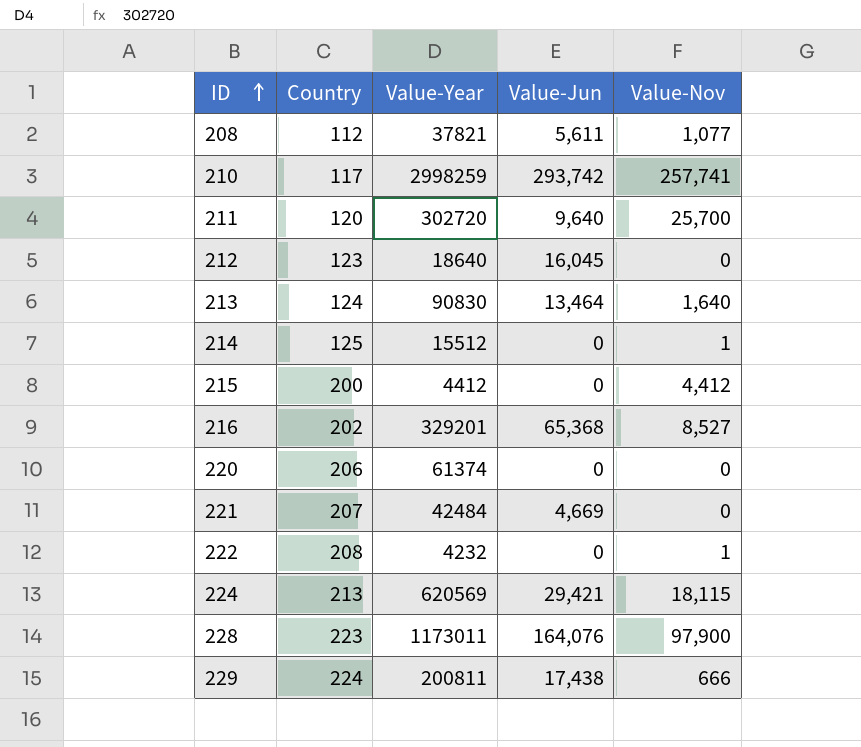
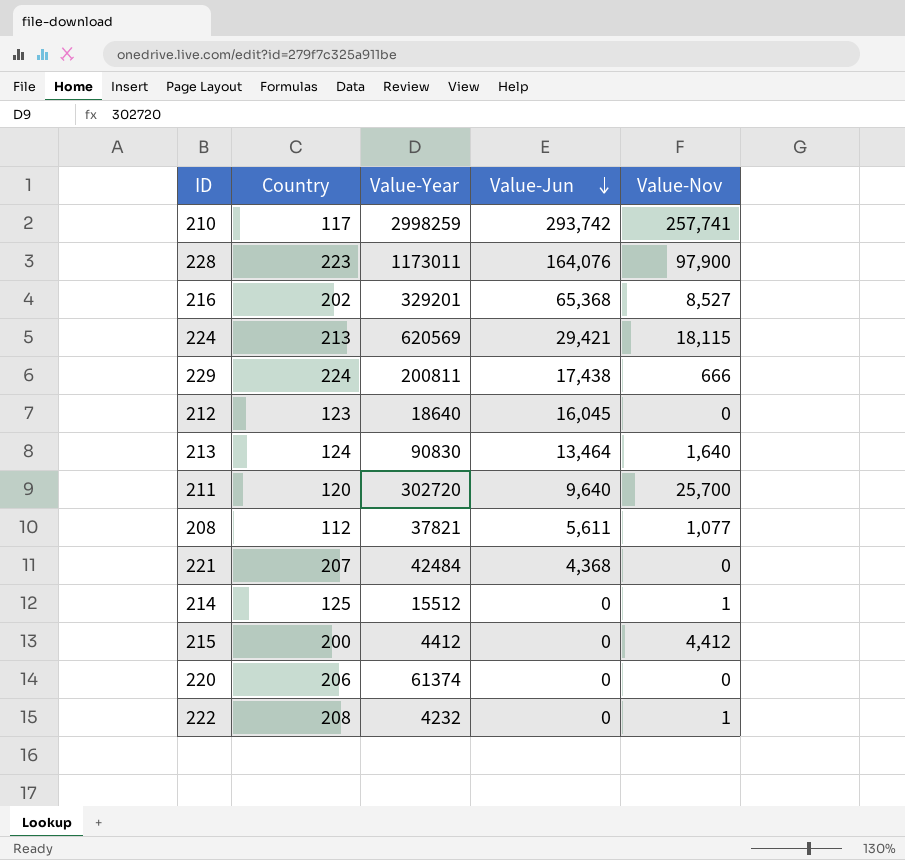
row order: ID ascending -> Value-Jun descending
221 | Value-Jun: 4,669 -> 4,368

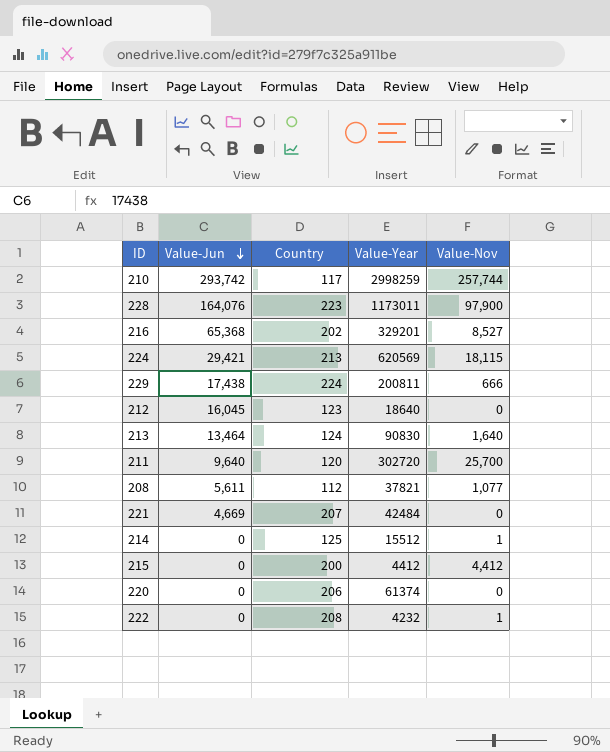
column Value-Jun | position: 4 -> 2
210 | Value-Nov: 257,741 -> 257,744
221 | Value-Jun: 4,368 -> 4,669

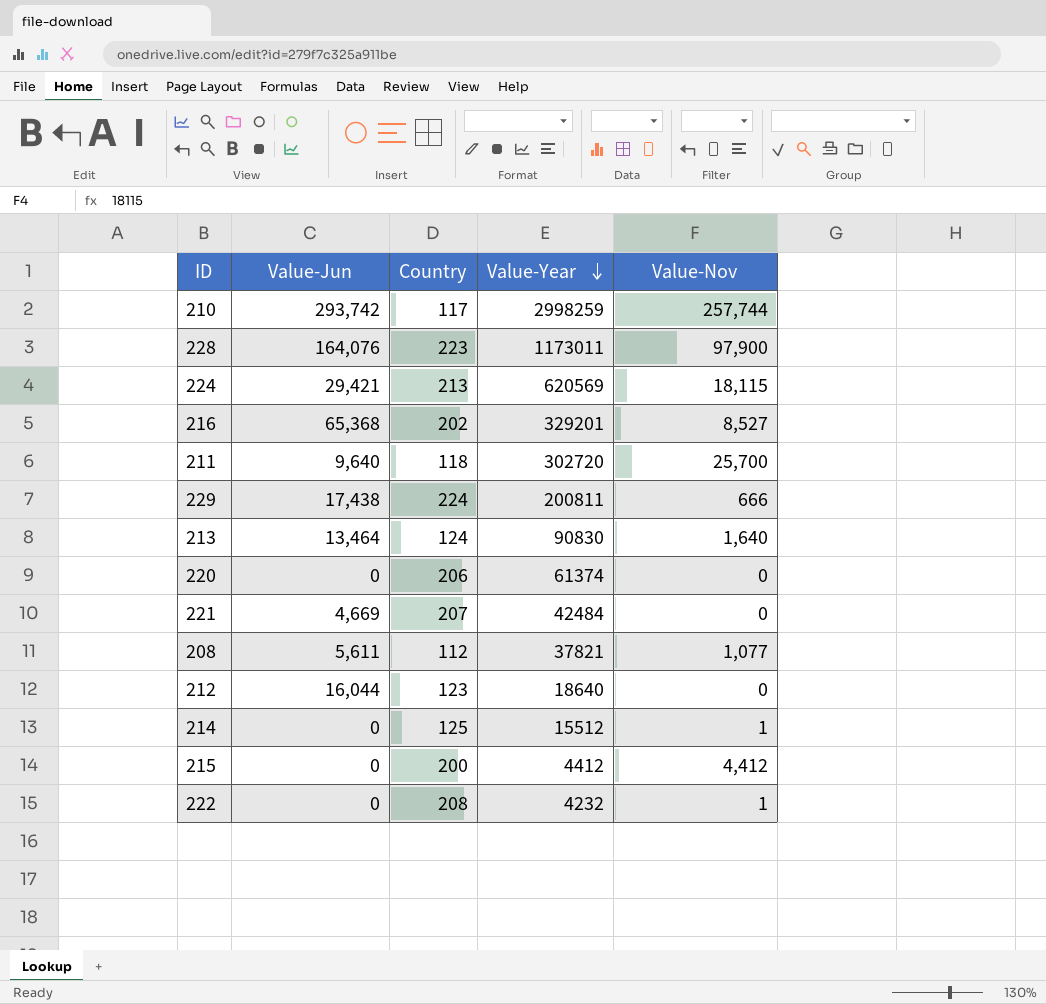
row order: Value-Jun descending -> Value-Year descending
211 | Country: 120 -> 118
212 | Value-Jun: 16,045 -> 16,044

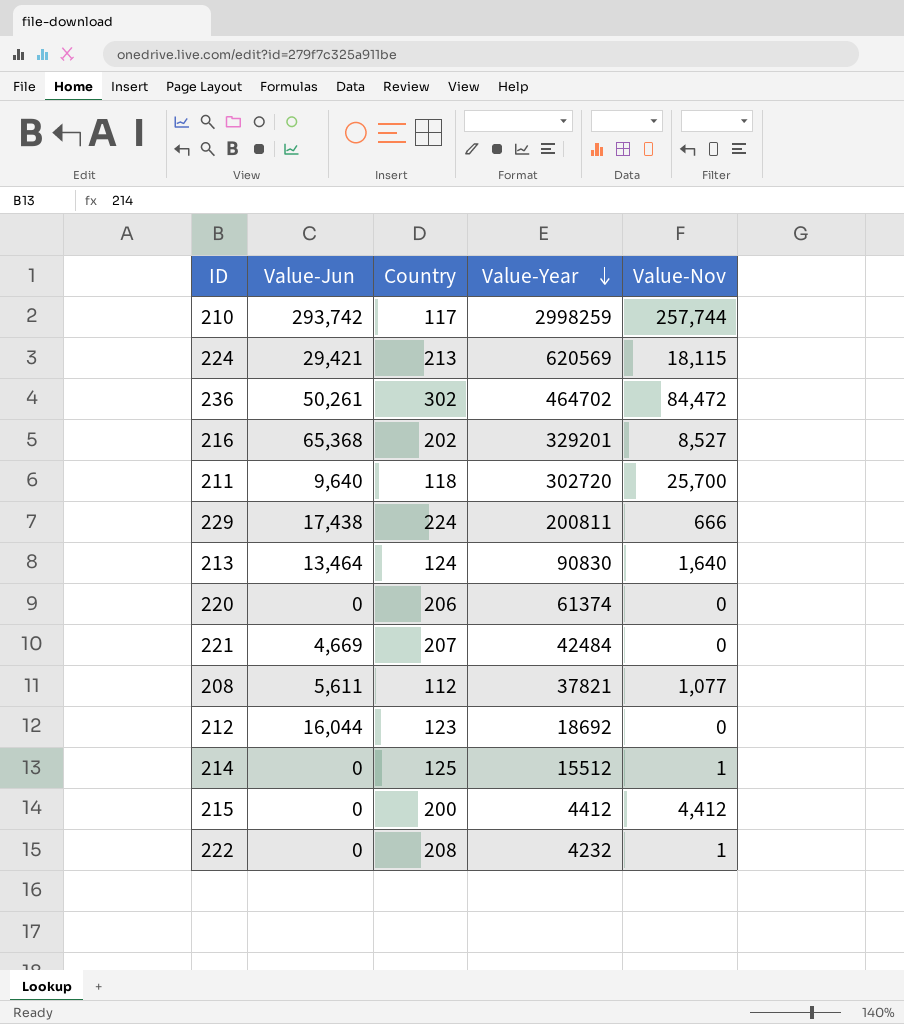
row 228: 164,076 | 223 | 1173011 | 97,900 -> none
row 236: none -> 50,261 | 302 | 464702 | 84,472
212 | Value-Year: 18640 -> 18692

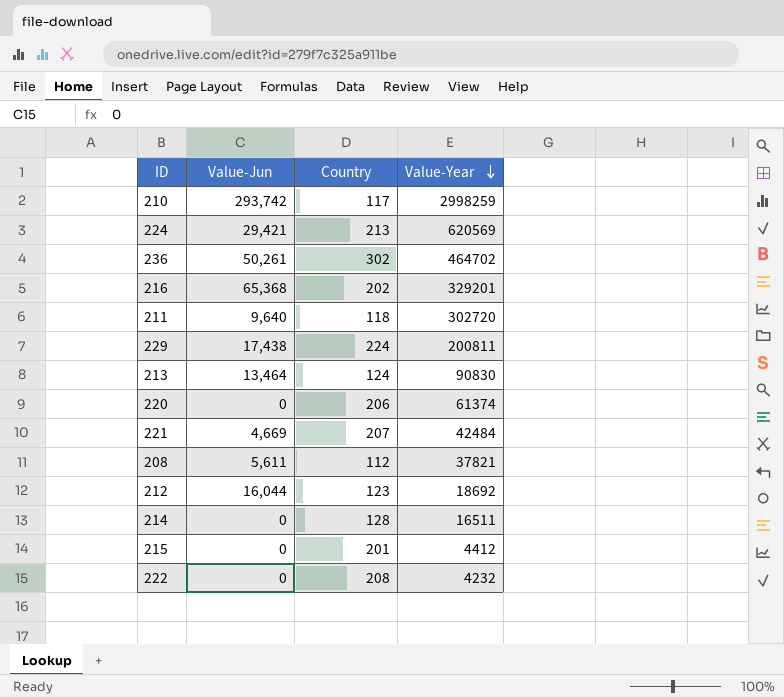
column Value-Nov | position: 5 -> none
214 | Country: 125 -> 128
214 | Value-Year: 15512 -> 16511
215 | Country: 200 -> 201

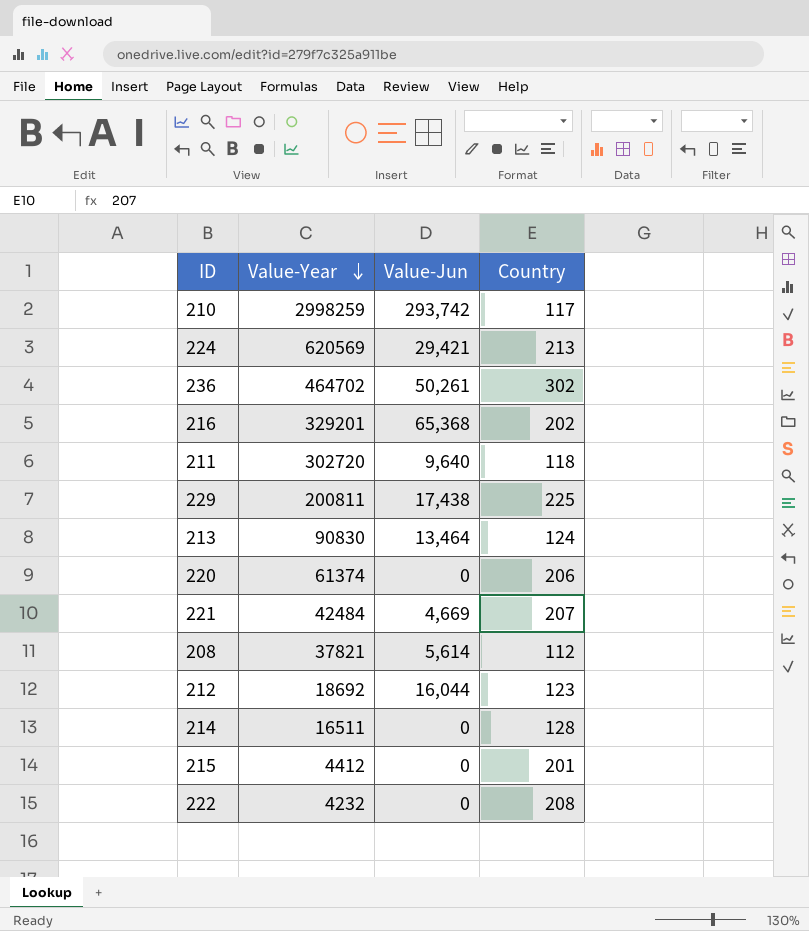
column Value-Year | position: 4 -> 2
229 | Country: 224 -> 225
208 | Value-Jun: 5,611 -> 5,614

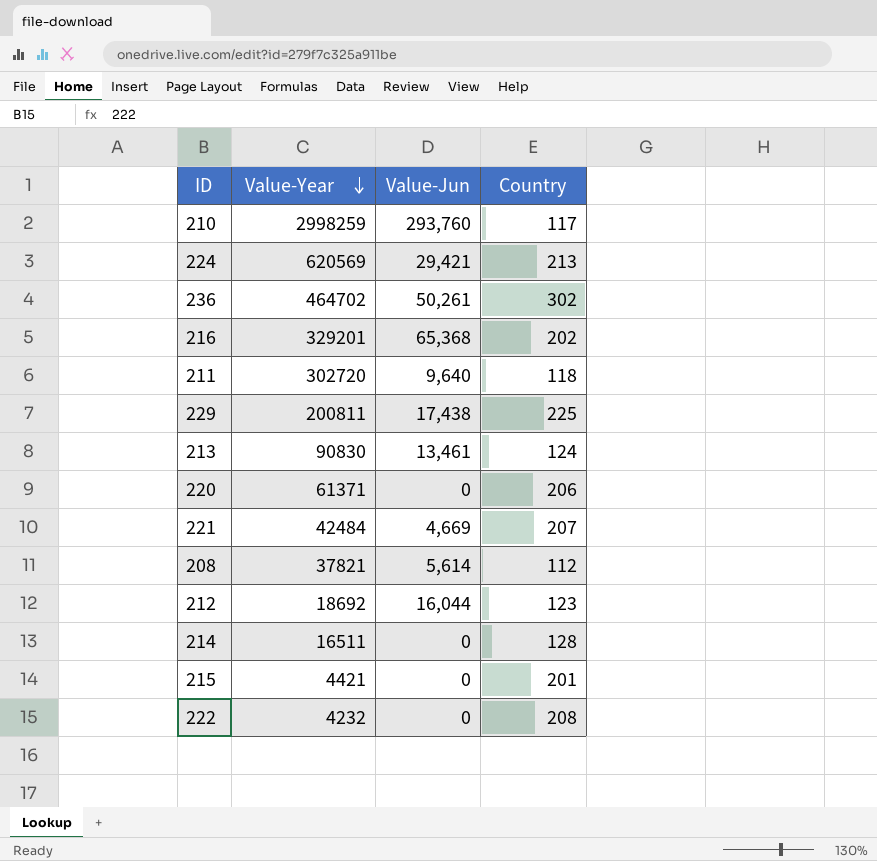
210 | Value-Jun: 293,742 -> 293,760
213 | Value-Jun: 13,464 -> 13,461
220 | Value-Year: 61374 -> 61371
215 | Value-Year: 4412 -> 4421

